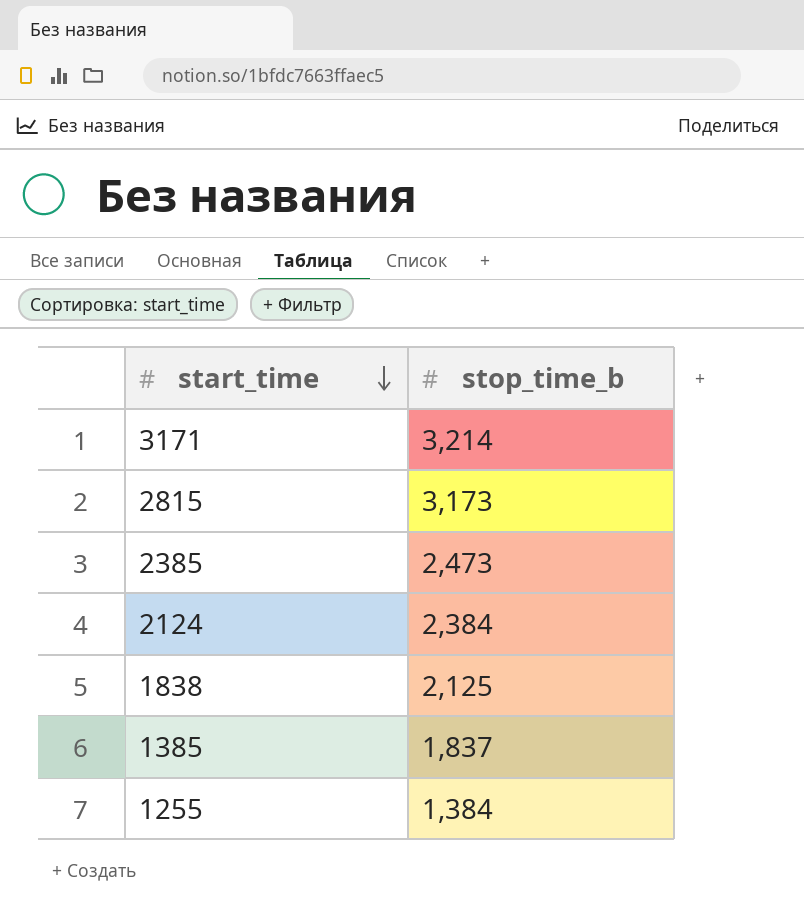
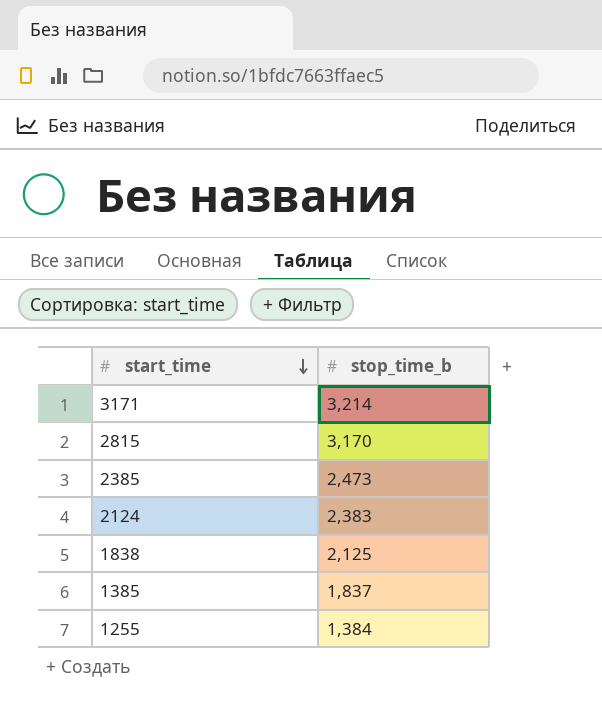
2815 | stop_time_b: 3,173 -> 3,170
2124 | stop_time_b: 2,384 -> 2,383

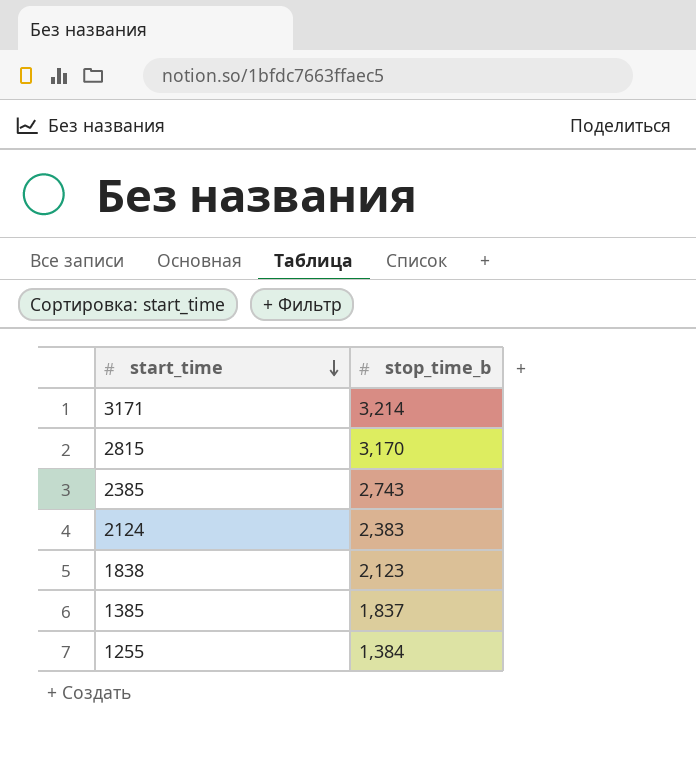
2385 | stop_time_b: 2,473 -> 2,743
1838 | stop_time_b: 2,125 -> 2,123

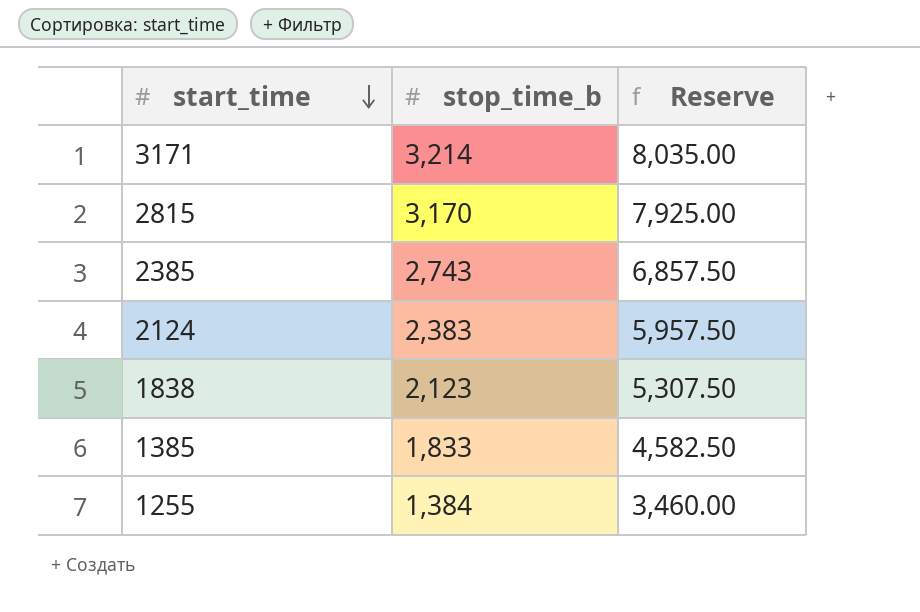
column Reserve | formula: none -> [stop_time_b] * 2.5
1385 | stop_time_b: 1,837 -> 1,833

